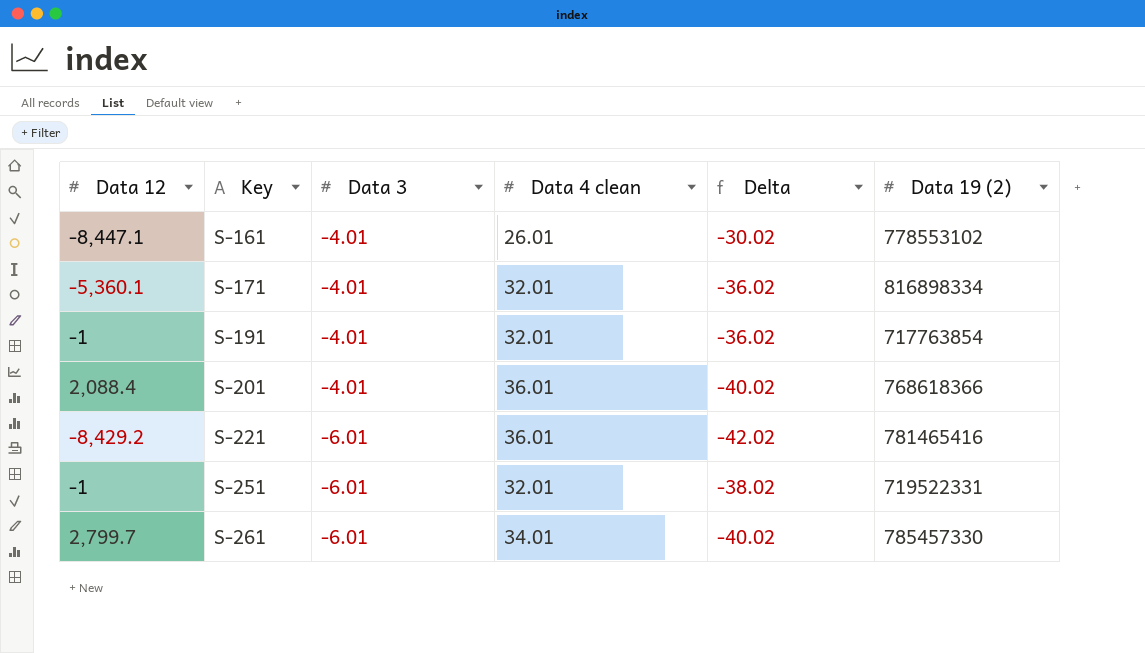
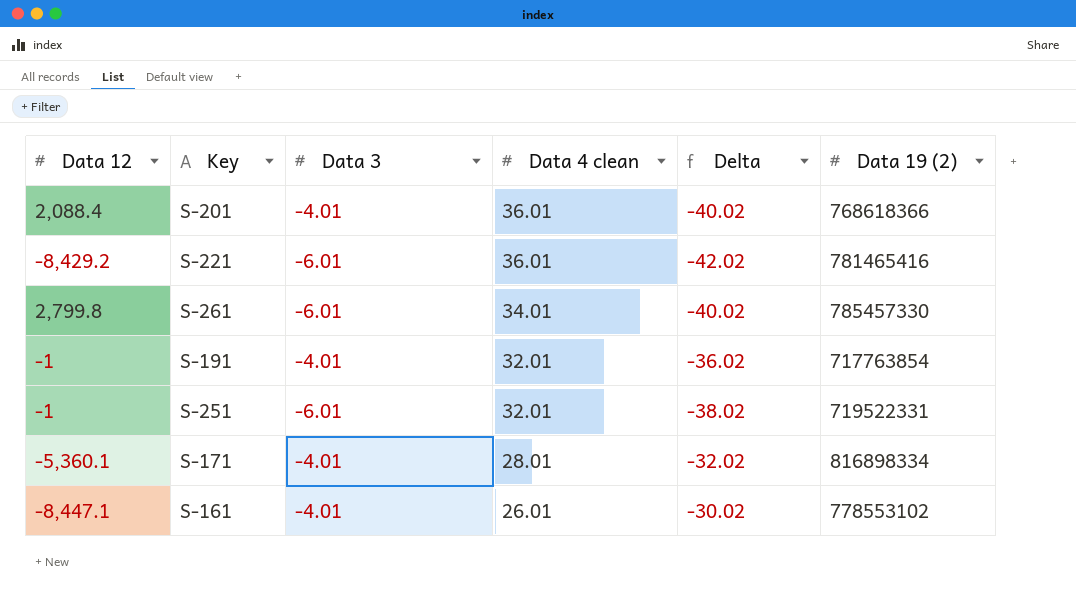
row order: Key ascending -> Data 4 clean descending
S-261 | Data 12: 2,799.7 -> 2,799.8
S-171 | Data 4 clean: 32.01 -> 28.01
S-171 | Delta: -36.02 -> -32.02

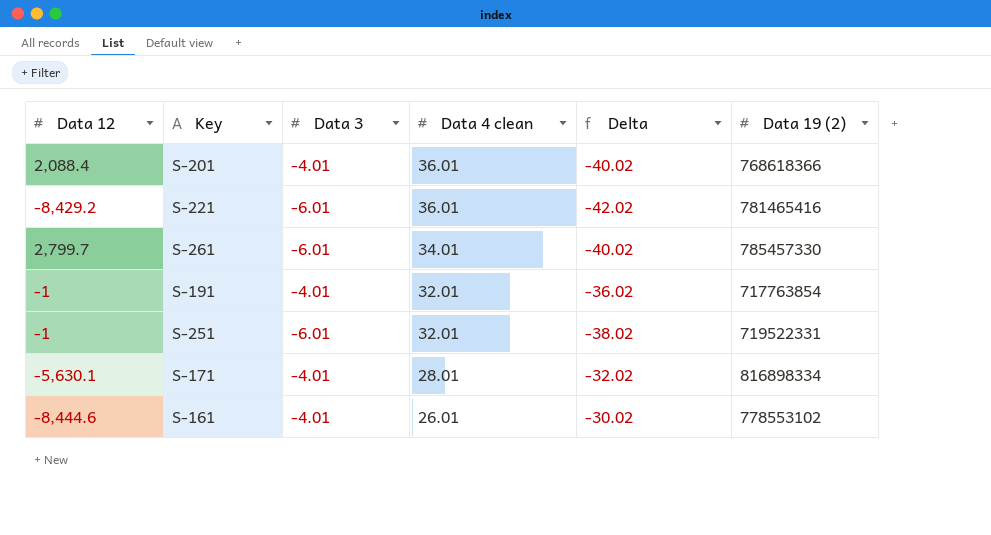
S-261 | Data 12: 2,799.8 -> 2,799.7
S-171 | Data 12: -5,360.1 -> -5,630.1
S-161 | Data 12: -8,447.1 -> -8,444.6

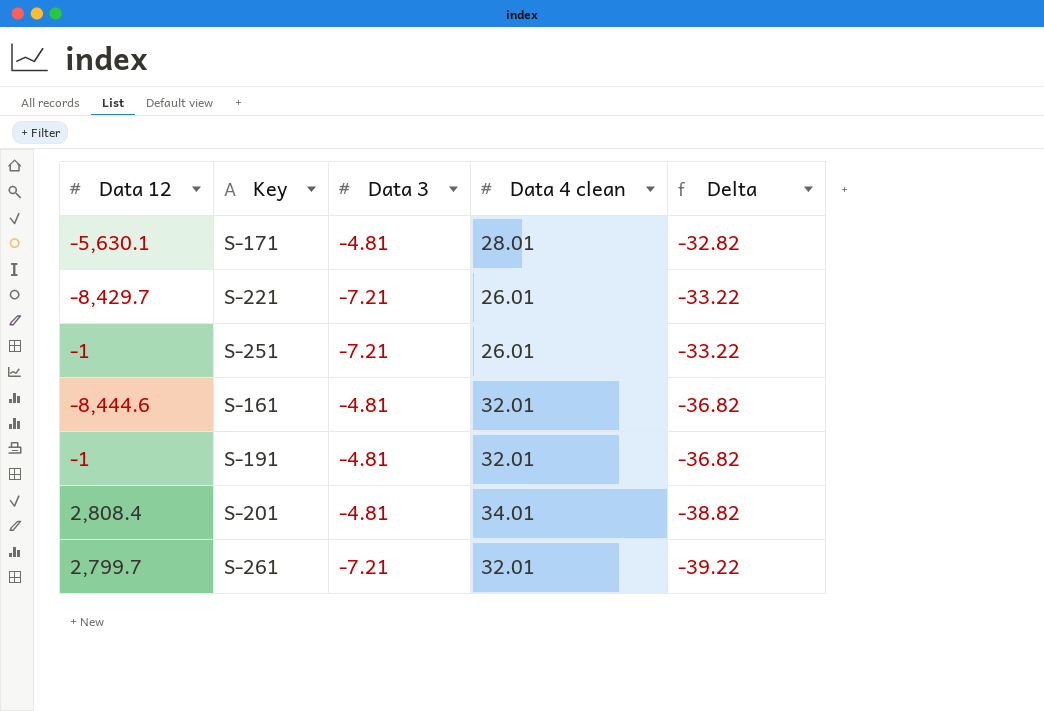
row order: Data 4 clean descending -> Delta descending
column Data 19 (2) | position: 6 -> none
S-171 | Data 3: -4.01 -> -4.81
S-171 | Delta: -32.02 -> -32.82
S-221 | Data 12: -8,429.2 -> -8,429.7
S-221 | Data 3: -6.01 -> -7.21
S-221 | Data 4 clean: 36.01 -> 26.01
S-221 | Delta: -42.02 -> -33.22
S-251 | Data 3: -6.01 -> -7.21
S-251 | Data 4 clean: 32.01 -> 26.01
S-251 | Delta: -38.02 -> -33.22
S-161 | Data 3: -4.01 -> -4.81
S-161 | Data 4 clean: 26.01 -> 32.01
S-161 | Delta: -30.02 -> -36.82
S-191 | Data 3: -4.01 -> -4.81
S-191 | Delta: -36.02 -> -36.82
S-201 | Data 12: 2,088.4 -> 2,808.4
S-201 | Data 3: -4.01 -> -4.81
S-201 | Data 4 clean: 36.01 -> 34.01
S-201 | Delta: -40.02 -> -38.82
S-261 | Data 3: -6.01 -> -7.21
S-261 | Data 4 clean: 34.01 -> 32.01
S-261 | Delta: -40.02 -> -39.22

